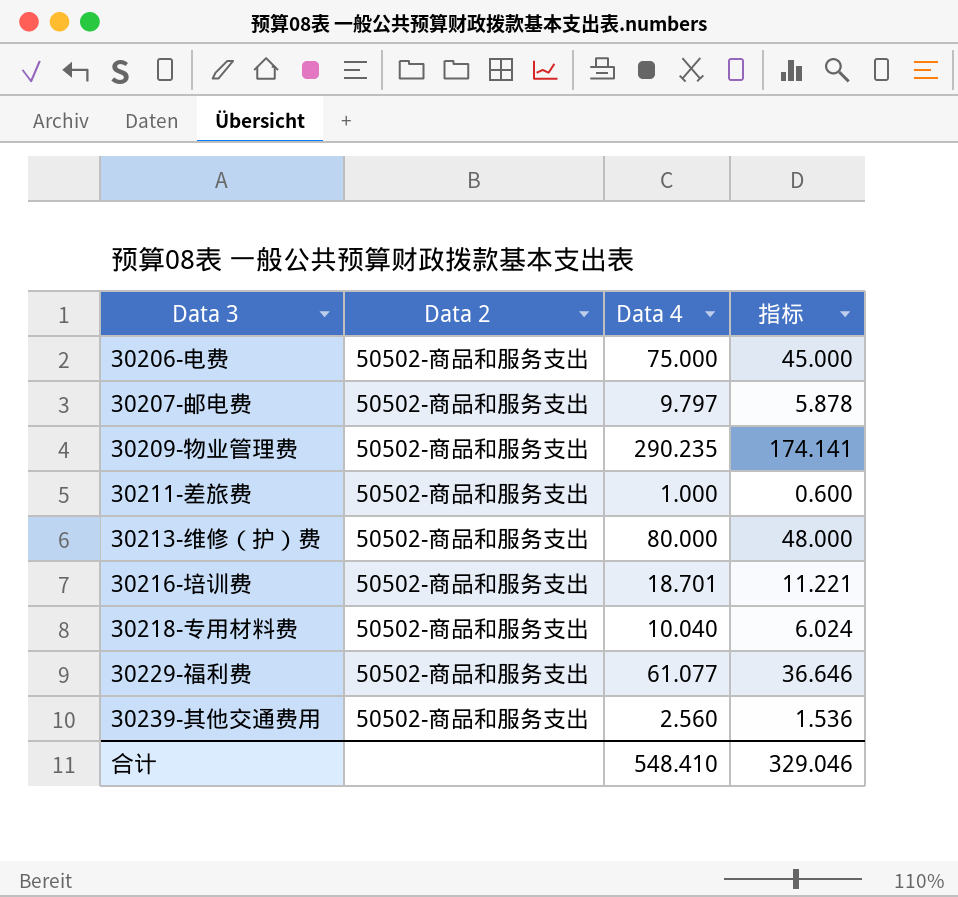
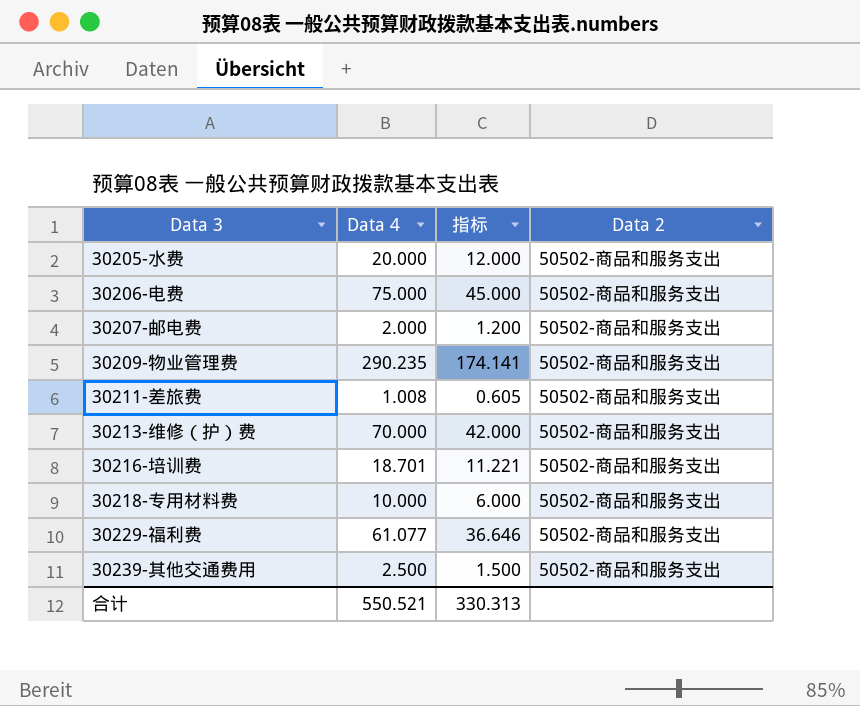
column Data 2 | position: 2 -> 4
row 30205-水费: none -> 20.000 | 12.000 | 50502-商品和服务支出
30207-邮电费 | Data 4: 9.797 -> 2.000
30207-邮电费 | 指标: 5.878 -> 1.200
30211-差旅费 | Data 4: 1.000 -> 1.008
30211-差旅费 | 指标: 0.600 -> 0.605
30213-维修（护）费 | Data 4: 80.000 -> 70.000
30213-维修（护）费 | 指标: 48.000 -> 42.000
30218-专用材料费 | Data 4: 10.040 -> 10.000
30218-专用材料费 | 指标: 6.024 -> 6.000
30239-其他交通费用 | Data 4: 2.560 -> 2.500
30239-其他交通费用 | 指标: 1.536 -> 1.500
合计 | Data 4: 548.410 -> 550.521
合计 | 指标: 329.046 -> 330.313

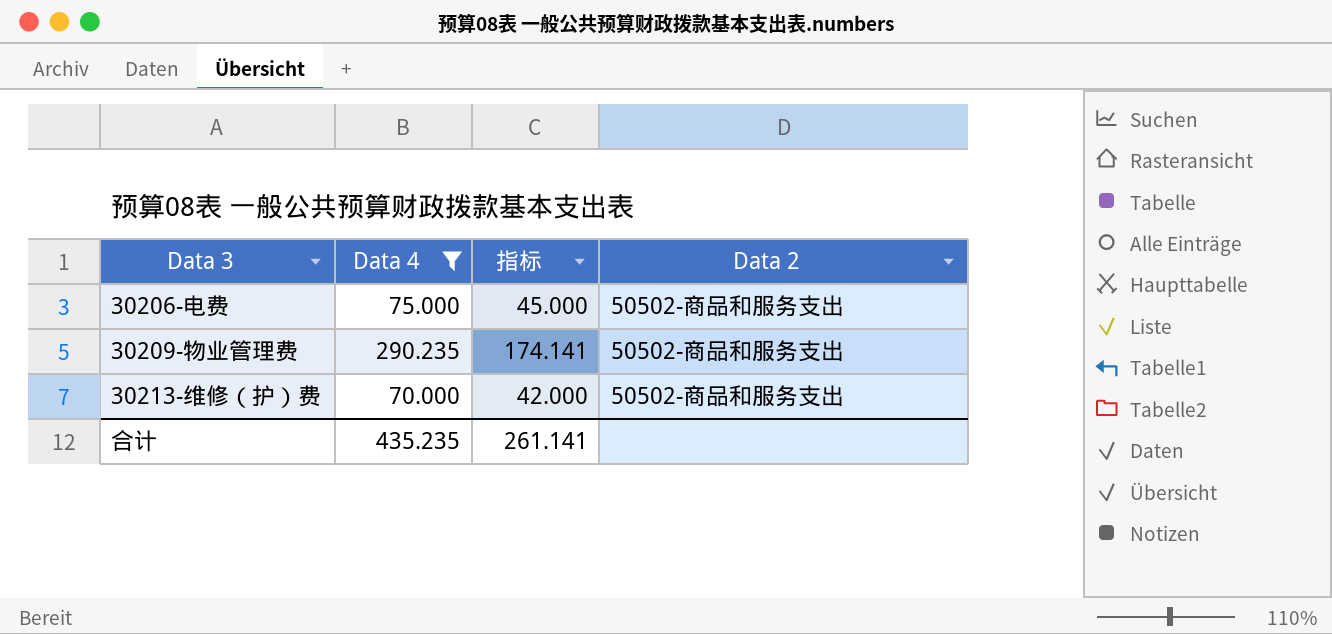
filter: none -> Data 4 >= 70.000
合计 | Data 4: 550.521 -> 435.235
合计 | 指标: 330.313 -> 261.141

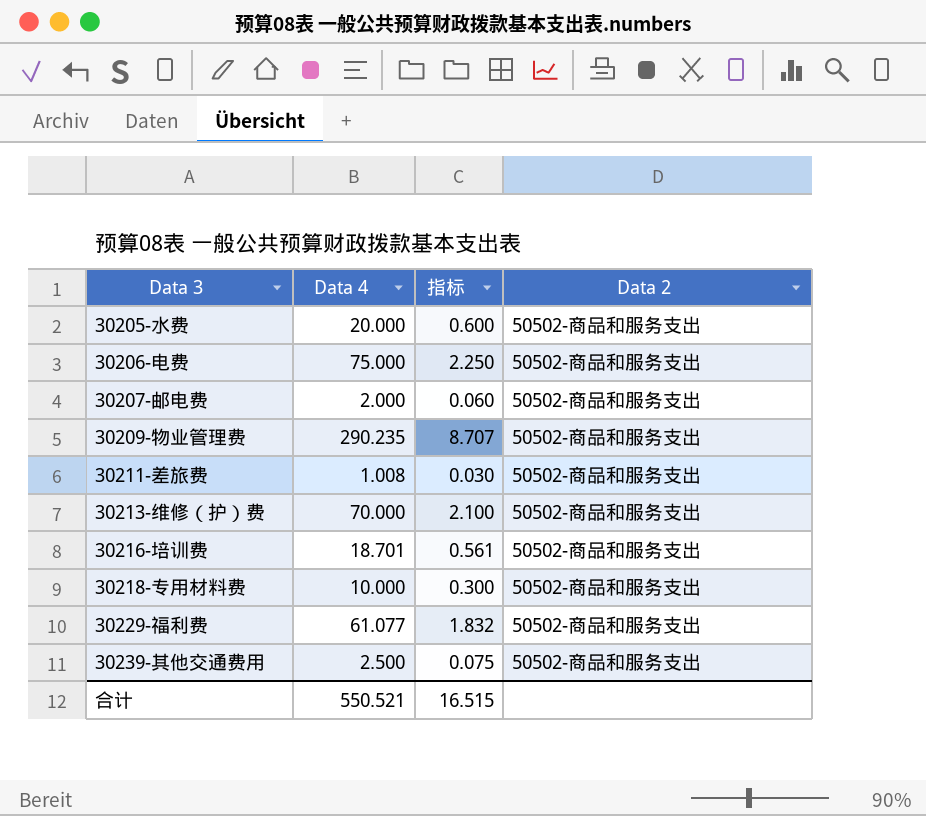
filter: Data 4 >= 70.000 -> none
column 指标 | formula: [Data 4] * 0.6 -> [Data 4] * 0.03
合计 | Data 4: 435.235 -> 550.521
合计 | 指标: 261.141 -> 16.515

